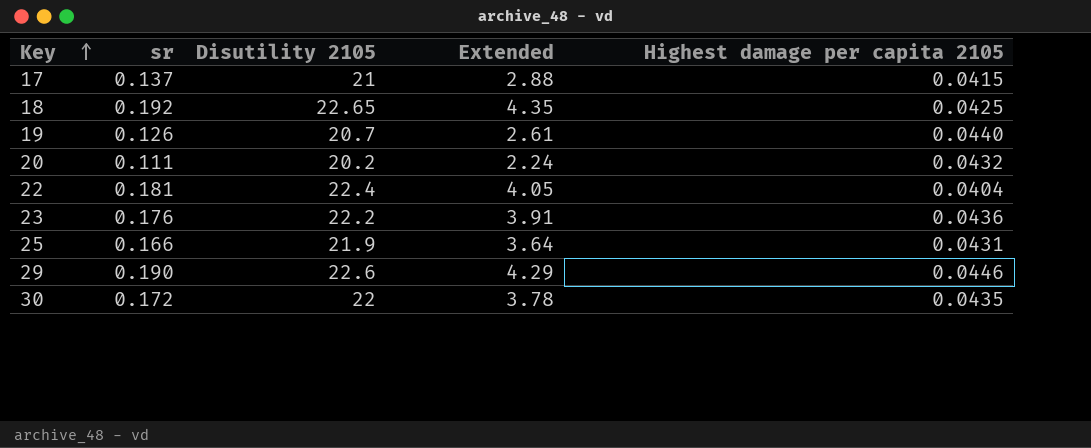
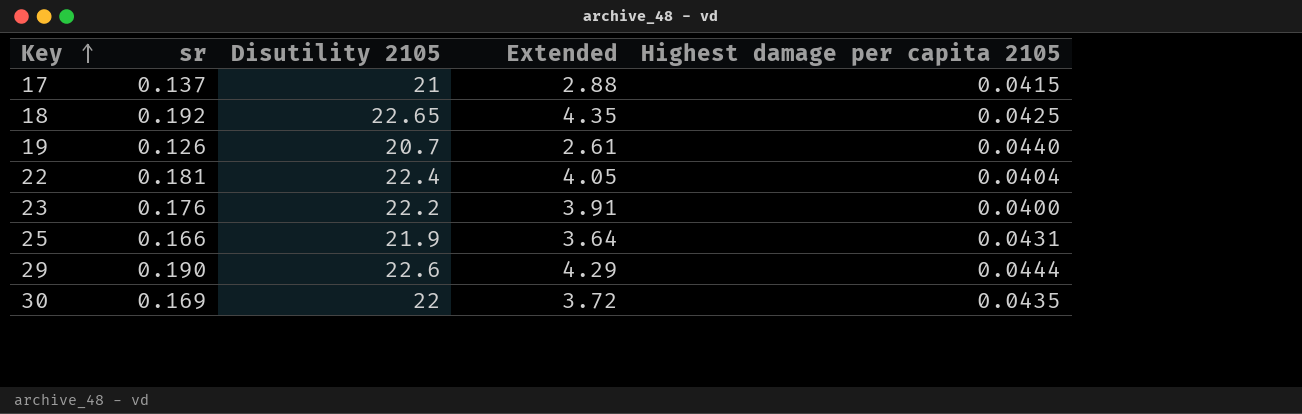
row 20: 0.111 | 20.2 | 2.24 | 0.0432 -> none
23 | Highest damage per capita 2105: 0.0436 -> 0.0400
29 | Highest damage per capita 2105: 0.0446 -> 0.0444
30 | sr: 0.172 -> 0.169
30 | Extended: 3.78 -> 3.72

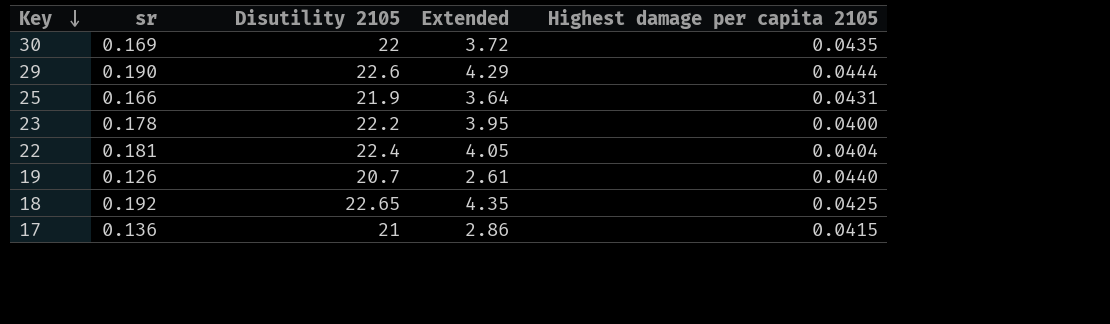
row order: Key ascending -> Key descending
23 | sr: 0.176 -> 0.178
23 | Extended: 3.91 -> 3.95
17 | sr: 0.137 -> 0.136
17 | Extended: 2.88 -> 2.86

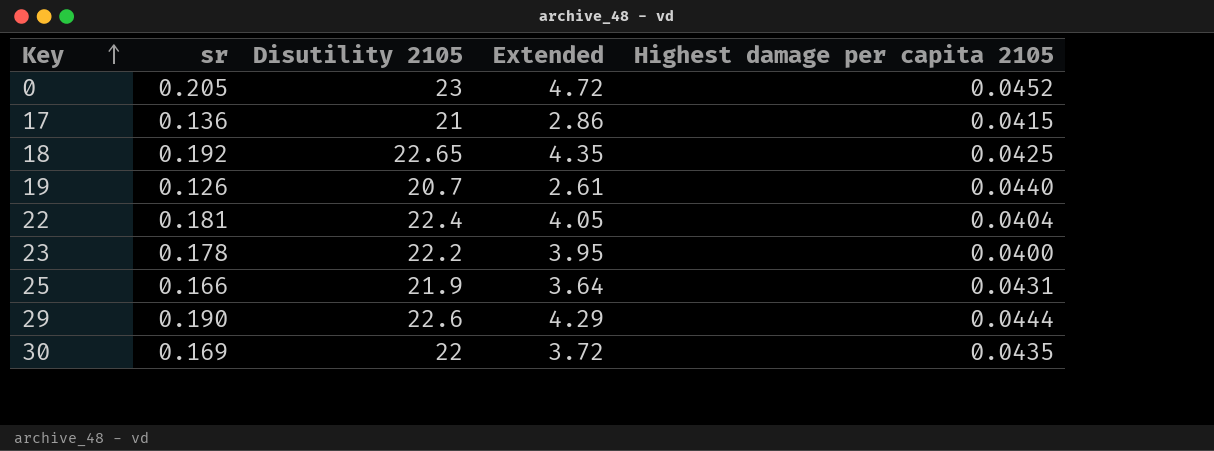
row order: Key descending -> Key ascending
row 0: none -> 0.205 | 23 | 4.72 | 0.0452

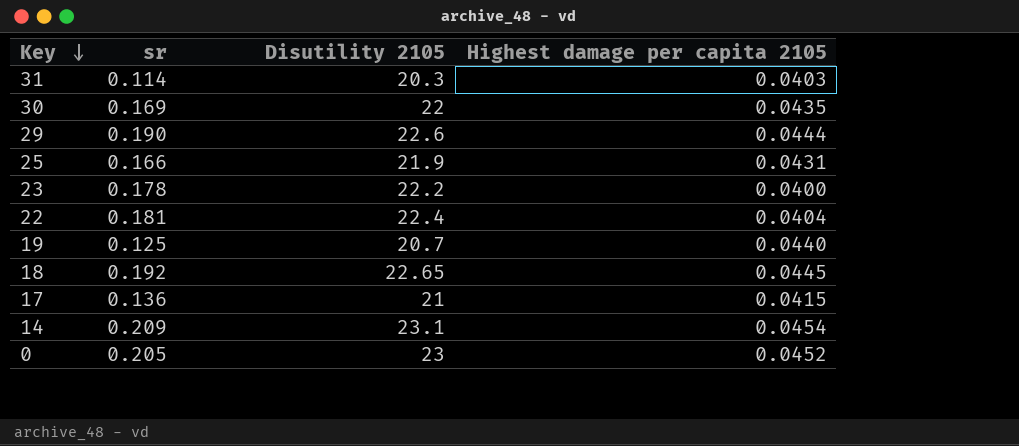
row order: Key ascending -> Key descending
column Extended | formula: [sr] * [Disutility 2105] -> none
row 31: none -> 0.114 | 20.3 | 0.0403
19 | sr: 0.126 -> 0.125
18 | Highest damage per capita 2105: 0.0425 -> 0.0445
row 14: none -> 0.209 | 23.1 | 0.0454

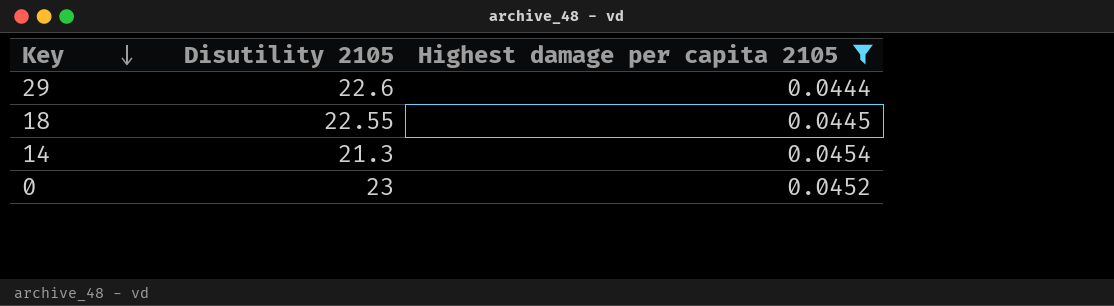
filter: none -> Highest damage per capita 2105 >= 0.0444
column sr | position: 2 -> none
18 | Disutility 2105: 22.65 -> 22.55
14 | Disutility 2105: 23.1 -> 21.3

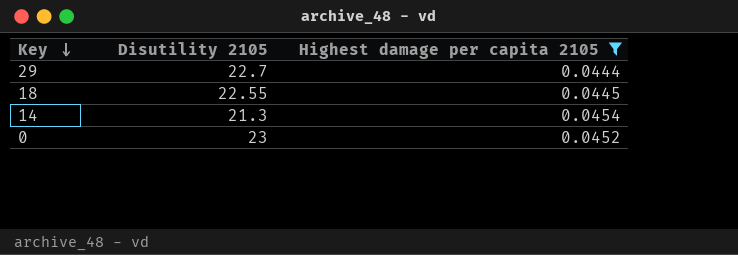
29 | Disutility 2105: 22.6 -> 22.7

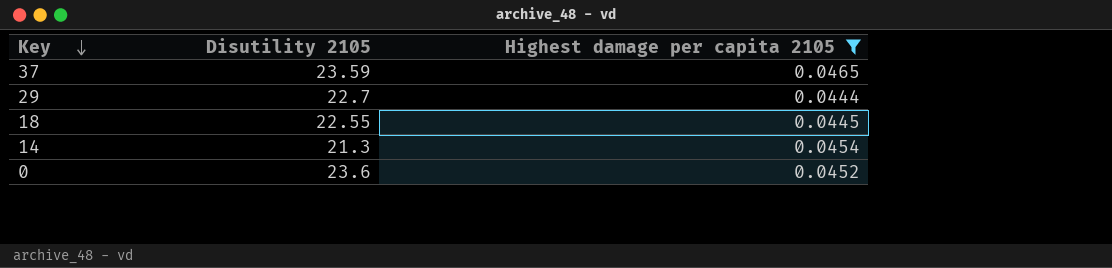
row 37: none -> 23.59 | 0.0465
0 | Disutility 2105: 23 -> 23.6

